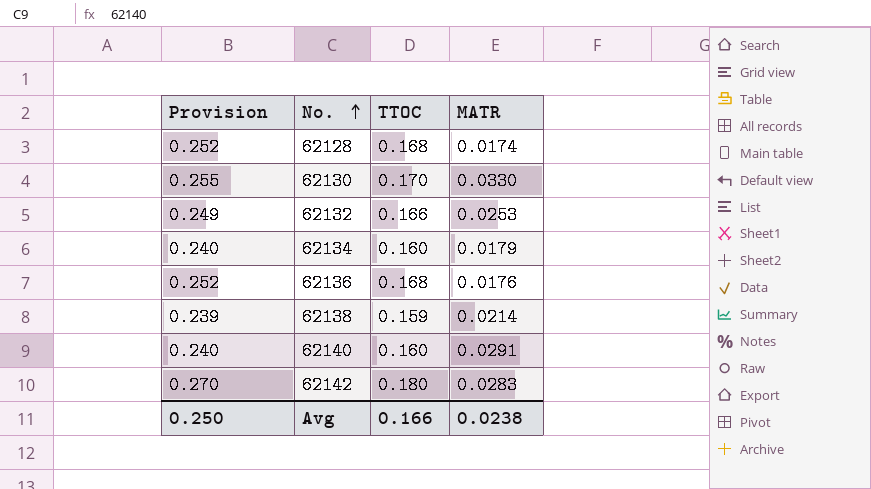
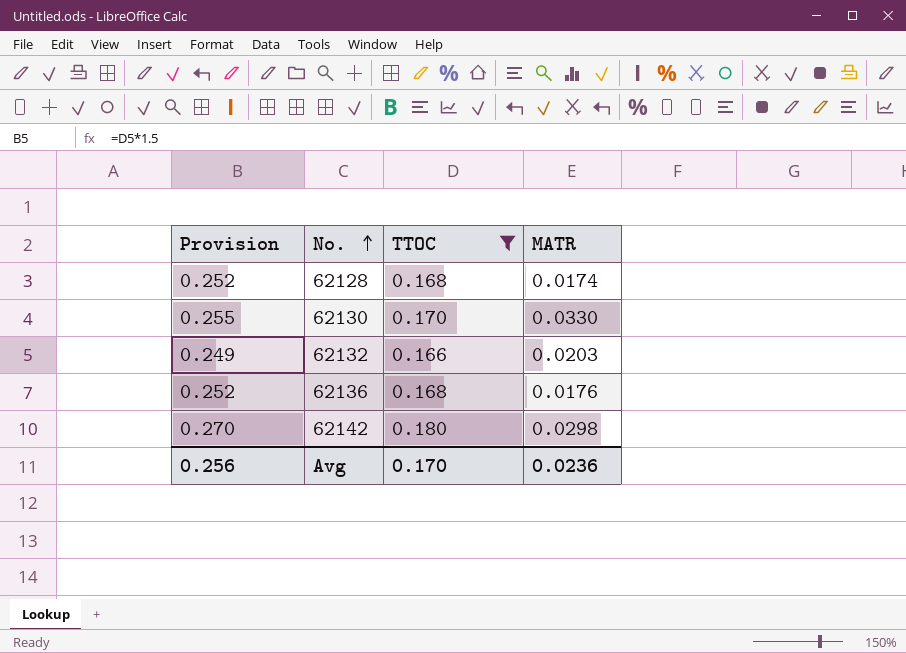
filter: none -> TTOC >= 0.166
62132 | MATR: 0.0253 -> 0.0203
62142 | MATR: 0.0283 -> 0.0298
Avg | Provision: 0.250 -> 0.256
Avg | TTOC: 0.166 -> 0.170
Avg | MATR: 0.0238 -> 0.0236

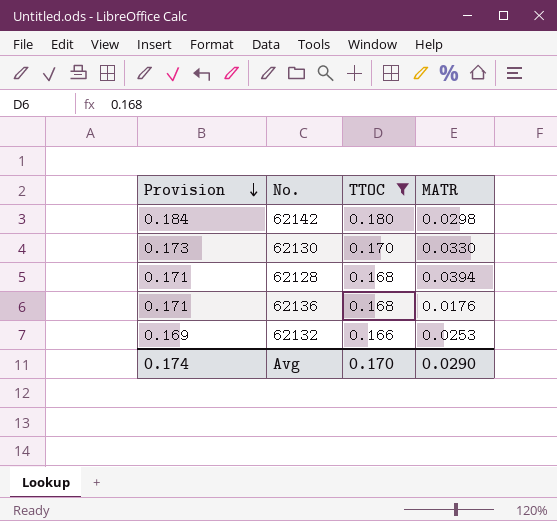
row order: No. ascending -> Provision descending
column Provision | formula: [TTOC] * 1.5 -> [TTOC] * 1.02
62128 | MATR: 0.0174 -> 0.0394
62132 | MATR: 0.0203 -> 0.0253
Avg | Provision: 0.256 -> 0.174
Avg | MATR: 0.0236 -> 0.0290

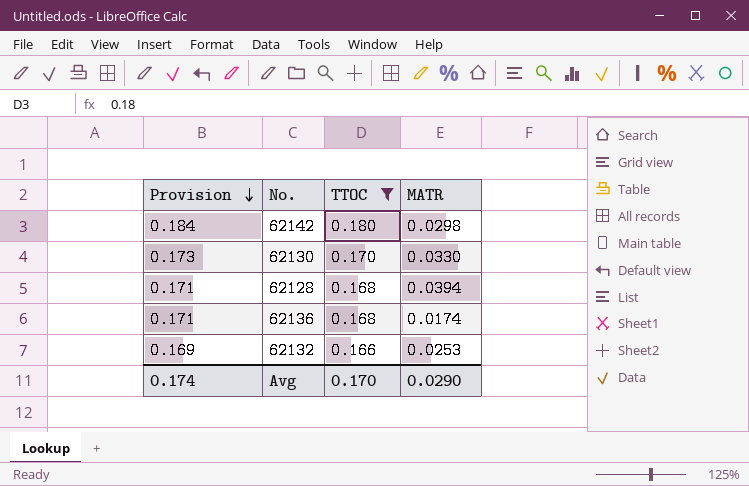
62136 | MATR: 0.0176 -> 0.0174

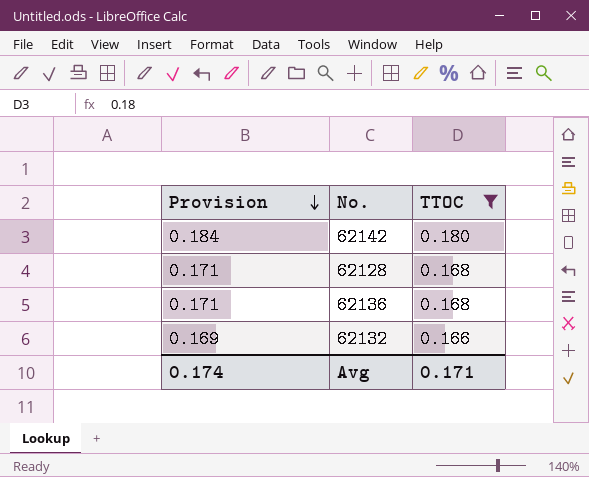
column MATR | position: 4 -> none
row 62130: 0.173 | 0.170 | 0.0330 -> none
Avg | TTOC: 0.170 -> 0.171

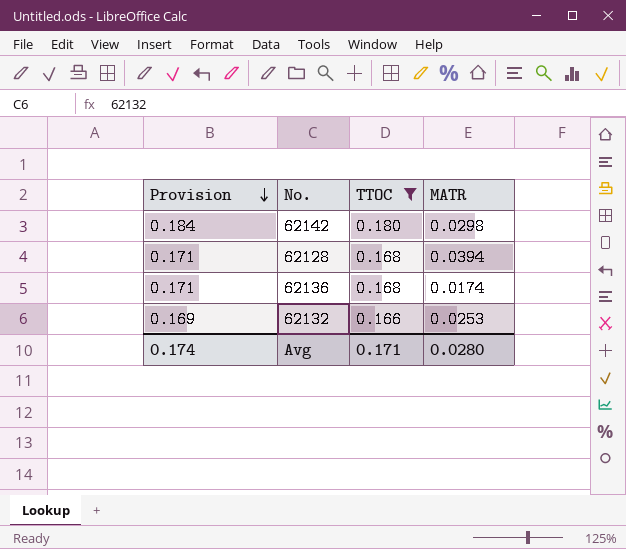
column MATR | position: none -> 4

